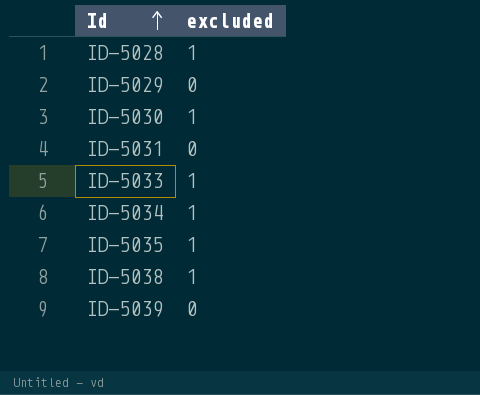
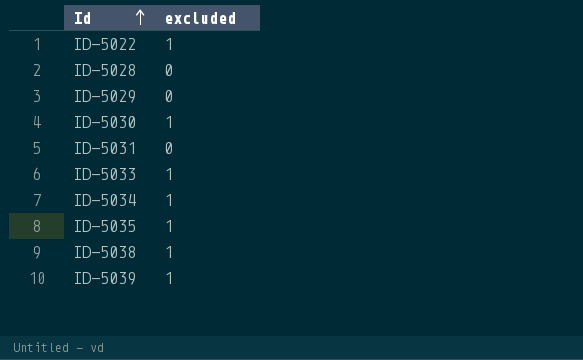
row ID-5022: none -> 1
ID-5028 | excluded: 1 -> 0
ID-5039 | excluded: 0 -> 1

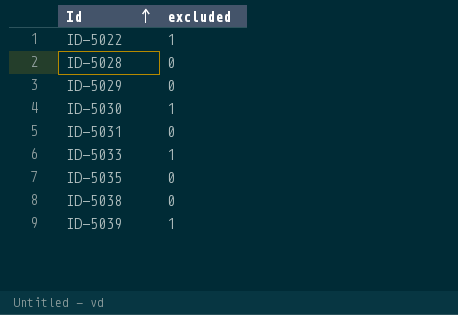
row ID-5034: 1 -> none
ID-5035 | excluded: 1 -> 0
ID-5038 | excluded: 1 -> 0

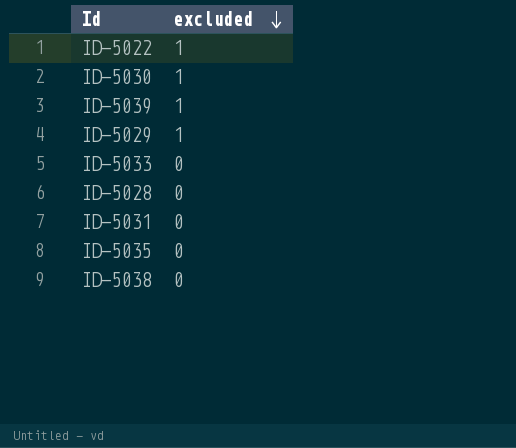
row order: Id ascending -> excluded descending
ID-5029 | excluded: 0 -> 1
ID-5033 | excluded: 1 -> 0

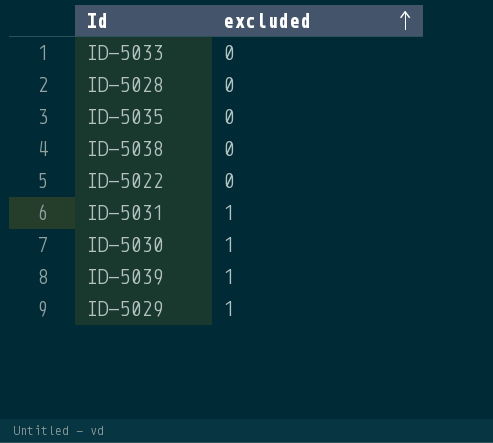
row order: excluded descending -> excluded ascending
ID-5022 | excluded: 1 -> 0
ID-5031 | excluded: 0 -> 1

